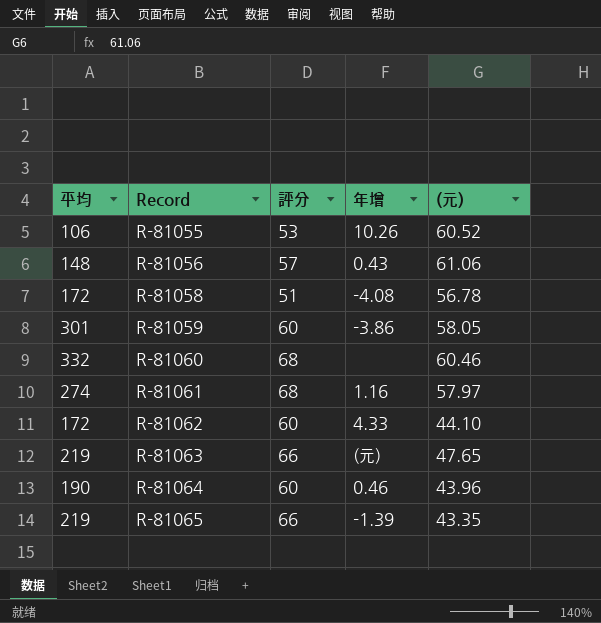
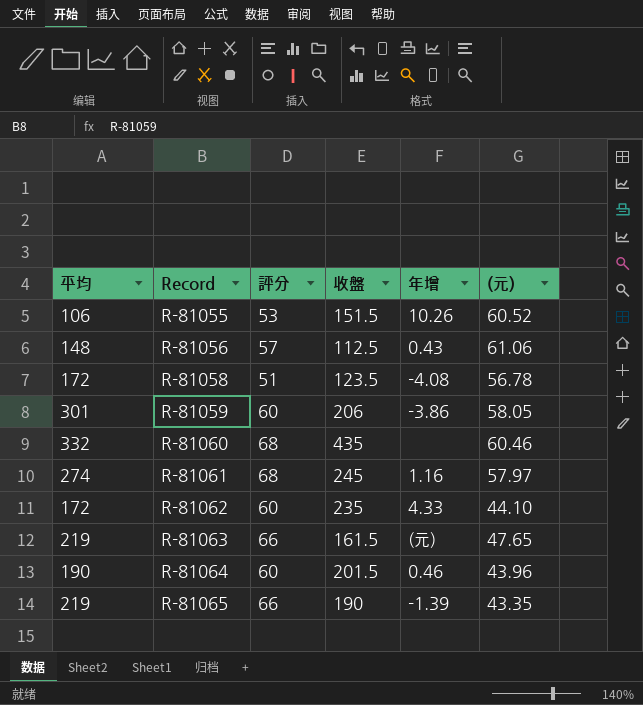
column 收盤 | position: none -> 4

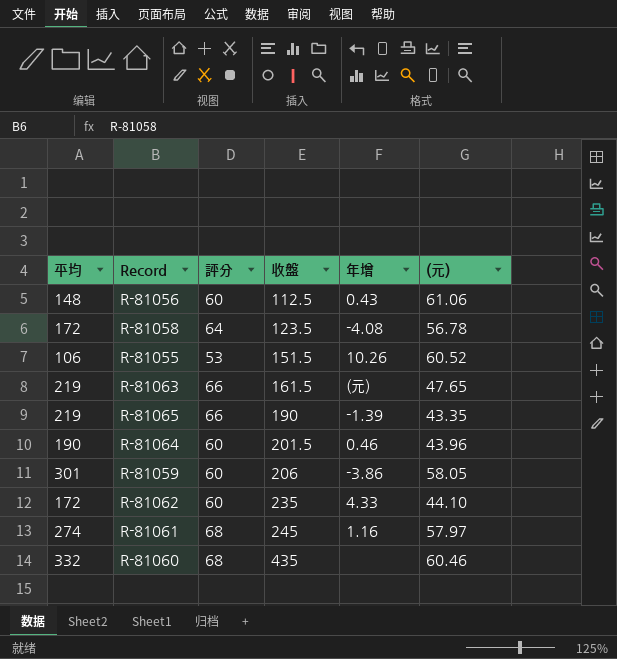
row order: Record ascending -> 收盤 ascending
R-81056 | 評分: 57 -> 60
R-81058 | 評分: 51 -> 64

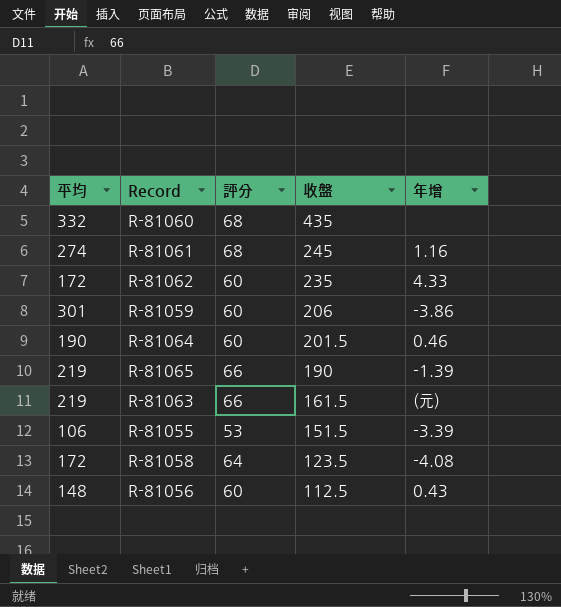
row order: 收盤 ascending -> 收盤 descending
column (元) | position: 6 -> none
R-81055 | 年增: 10.26 -> -3.39

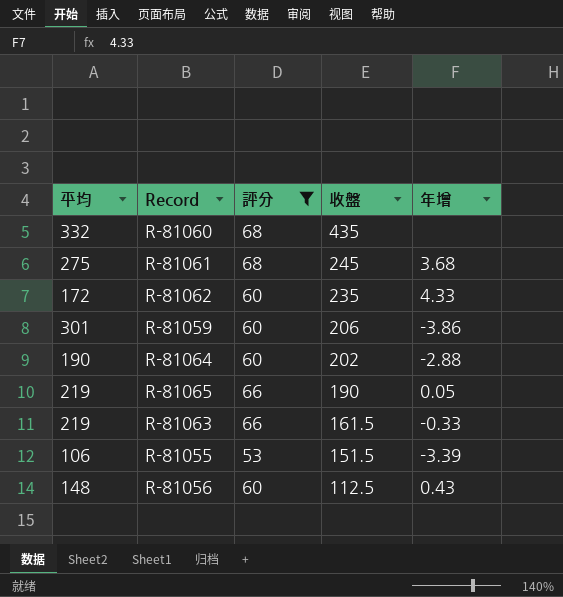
filter: none -> 評分 != 64
R-81061 | 平均: 274 -> 275
R-81061 | 年增: 1.16 -> 3.68
R-81064 | 收盤: 201.5 -> 202
R-81064 | 年增: 0.46 -> -2.88
R-81065 | 年增: -1.39 -> 0.05
R-81063 | 年增: (元) -> -0.33

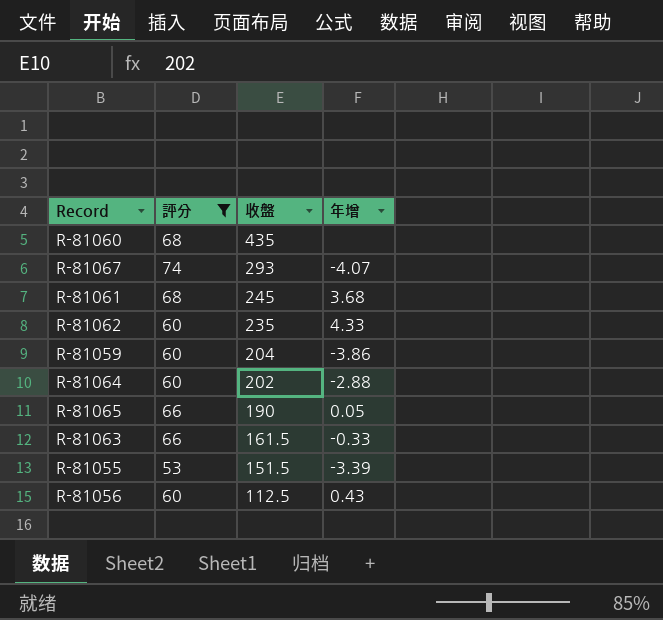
column 平均 | position: 1 -> none
row R-81067: none -> 74 | 293 | -4.07
R-81059 | 收盤: 206 -> 204

